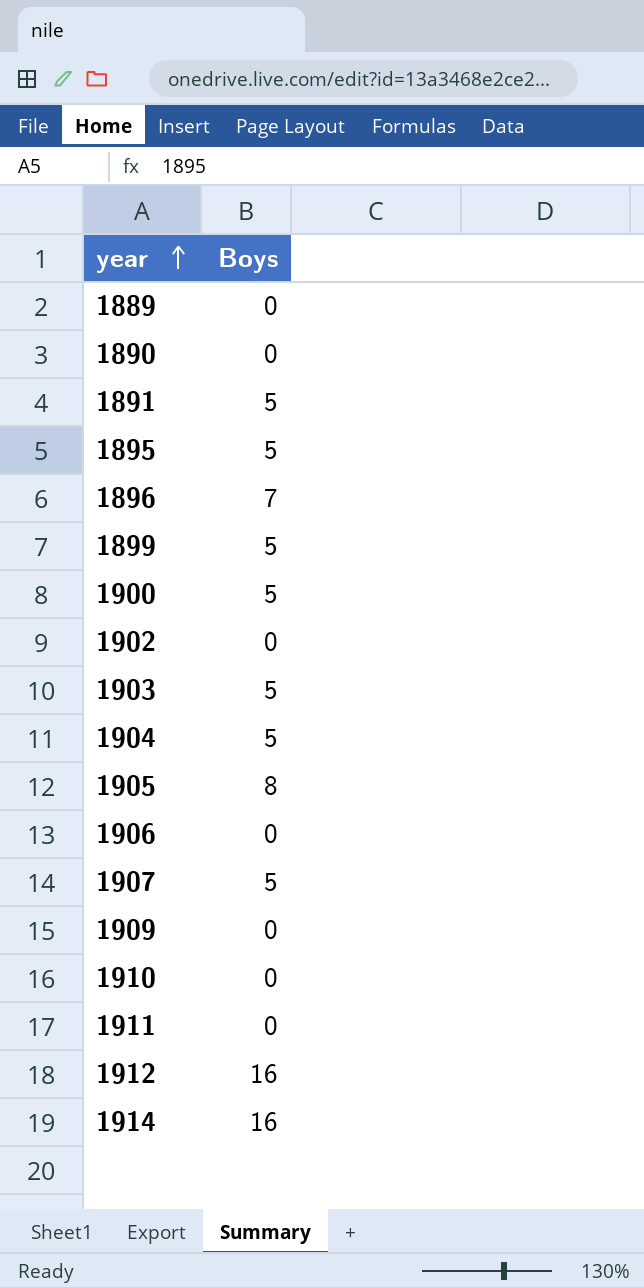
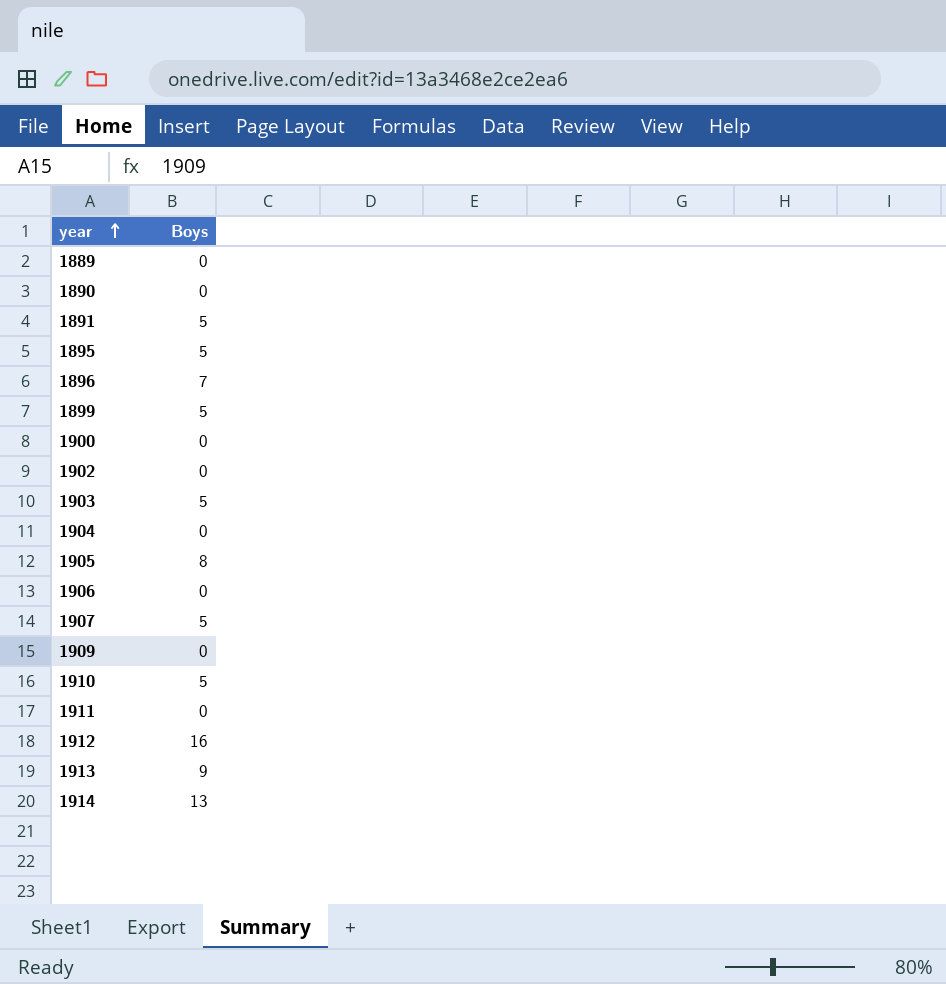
1900 | Boys: 5 -> 0
1904 | Boys: 5 -> 0
1910 | Boys: 0 -> 5
row 1913: none -> 9
1914 | Boys: 16 -> 13

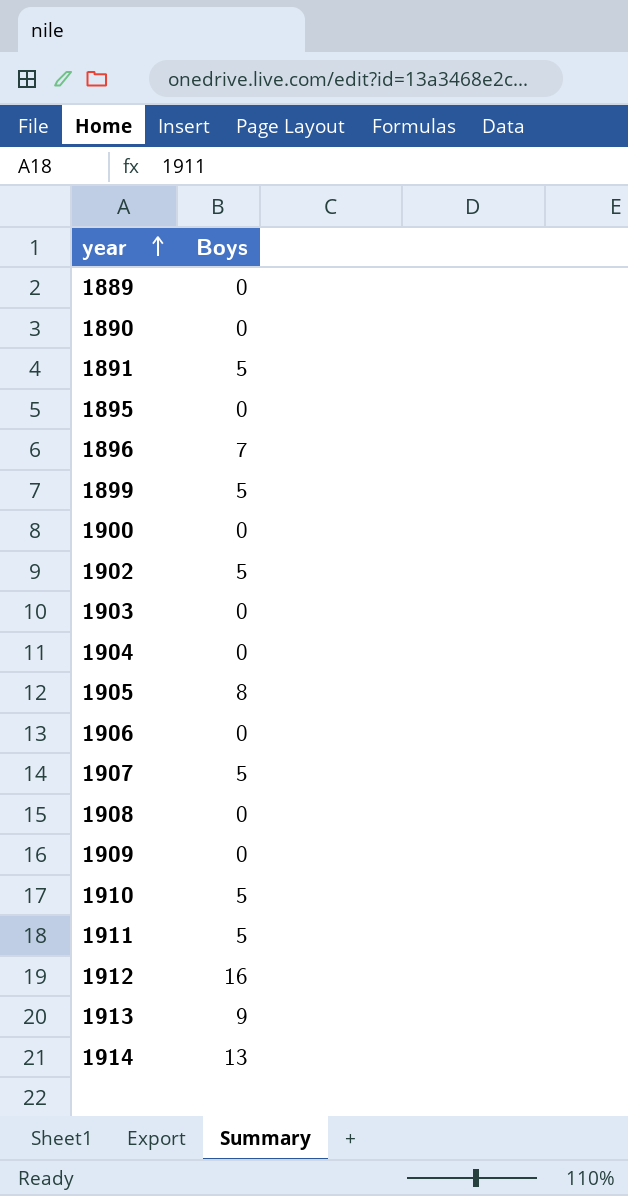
1895 | Boys: 5 -> 0
1902 | Boys: 0 -> 5
1903 | Boys: 5 -> 0
row 1908: none -> 0
1911 | Boys: 0 -> 5

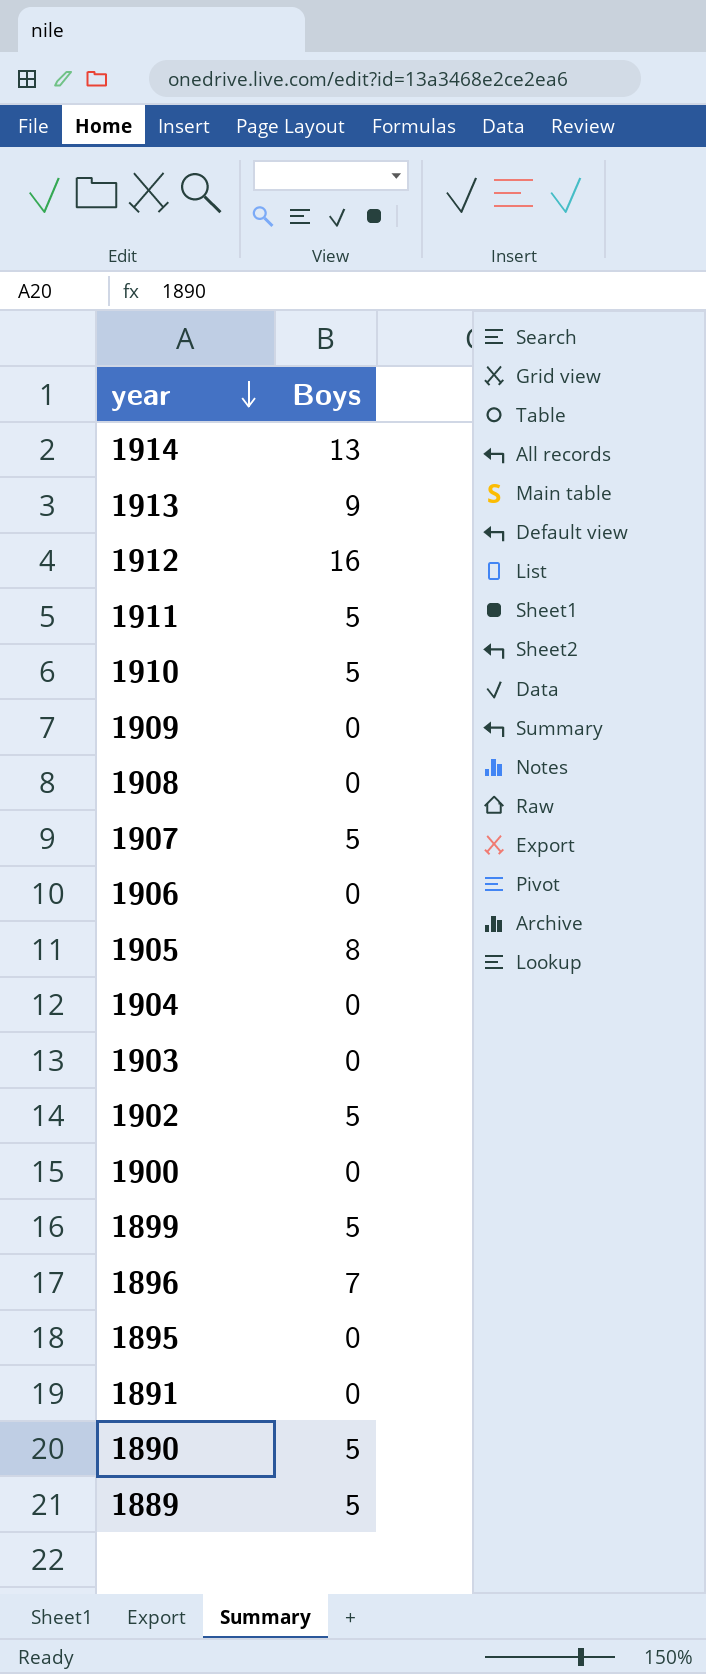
row order: year ascending -> year descending
1891 | Boys: 5 -> 0
1890 | Boys: 0 -> 5
1889 | Boys: 0 -> 5

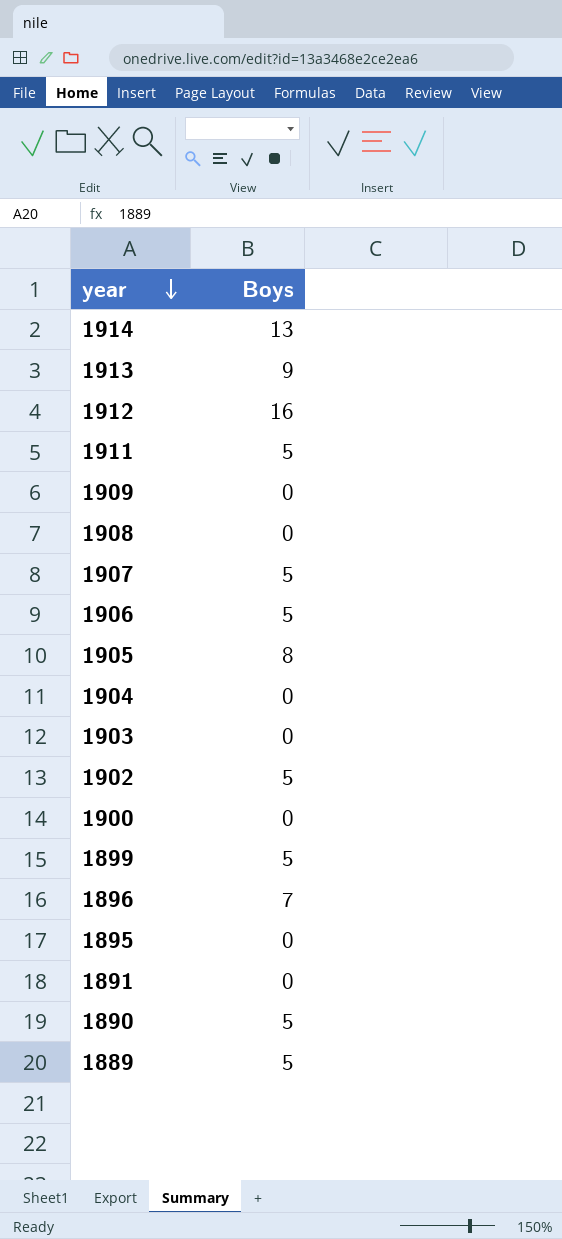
row 1910: 5 -> none
1906 | Boys: 0 -> 5

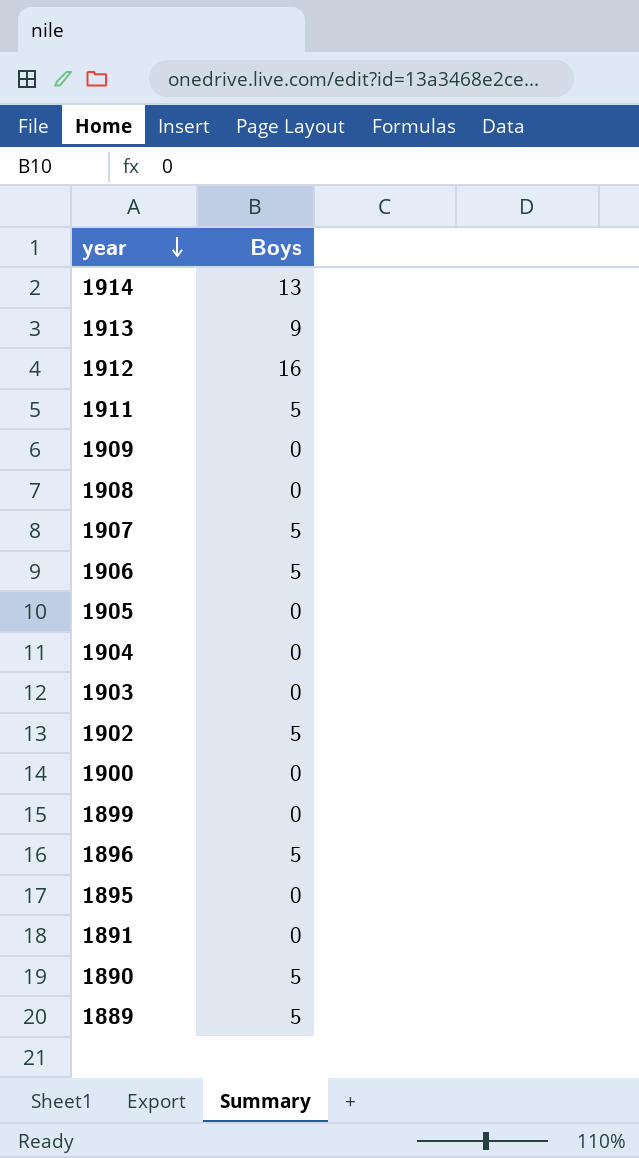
1905 | Boys: 8 -> 0
1899 | Boys: 5 -> 0
1896 | Boys: 7 -> 5

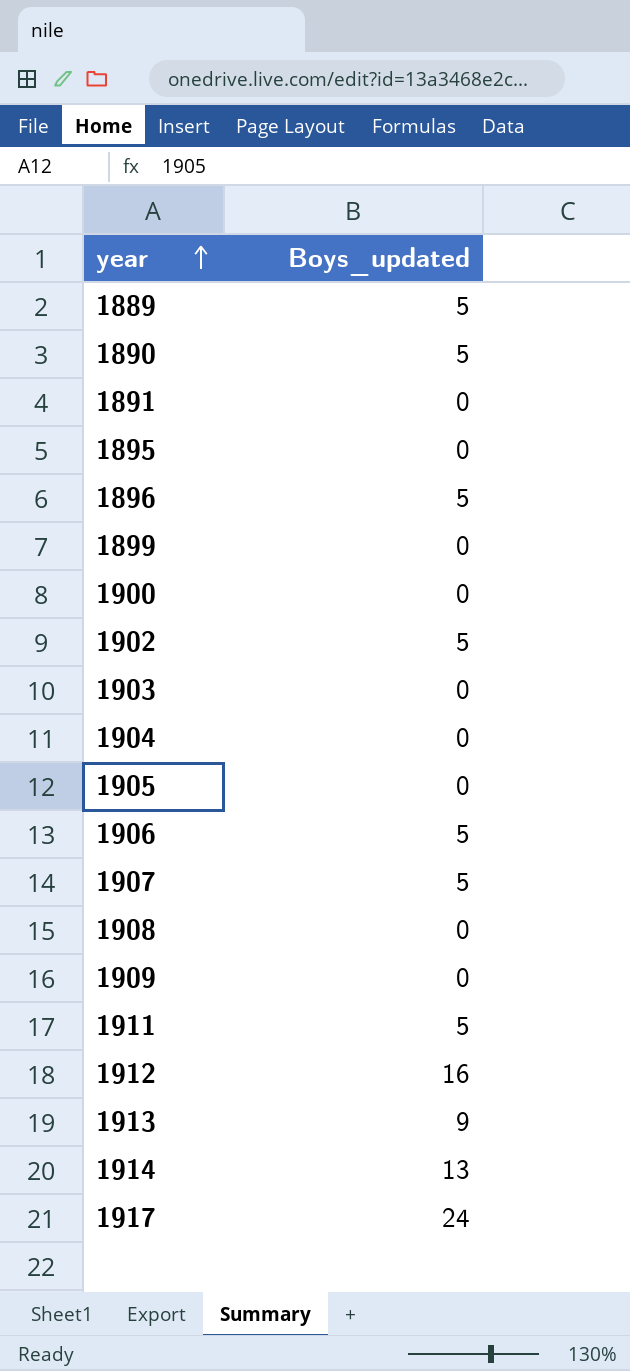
row order: year descending -> year ascending
column name: Boys -> Boys_updated
row 1917: none -> 24

